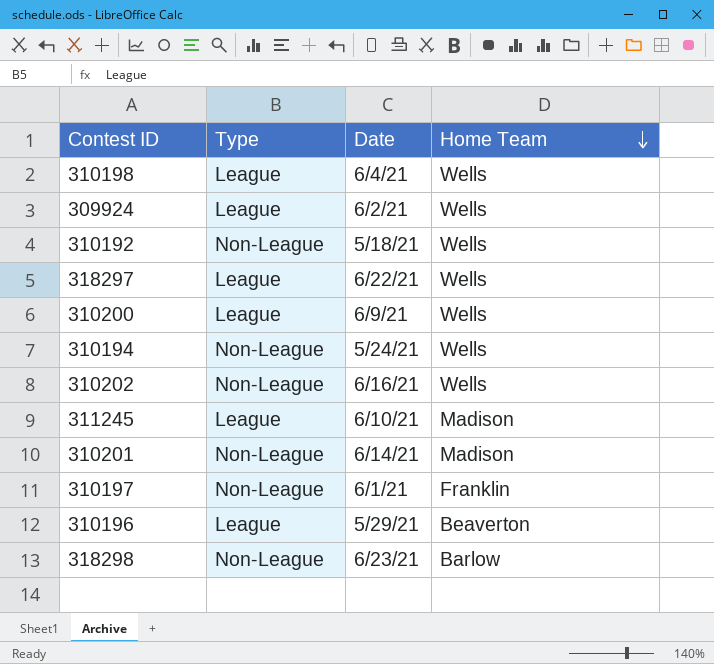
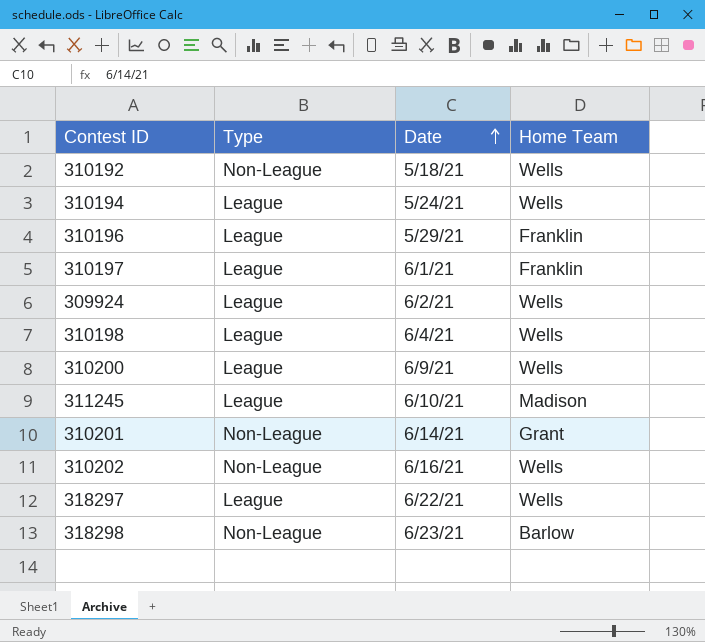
row order: Home Team descending -> Date ascending
310194 | Type: Non-League -> League
310196 | Home Team: Beaverton -> Franklin
310197 | Type: Non-League -> League
310201 | Home Team: Madison -> Grant

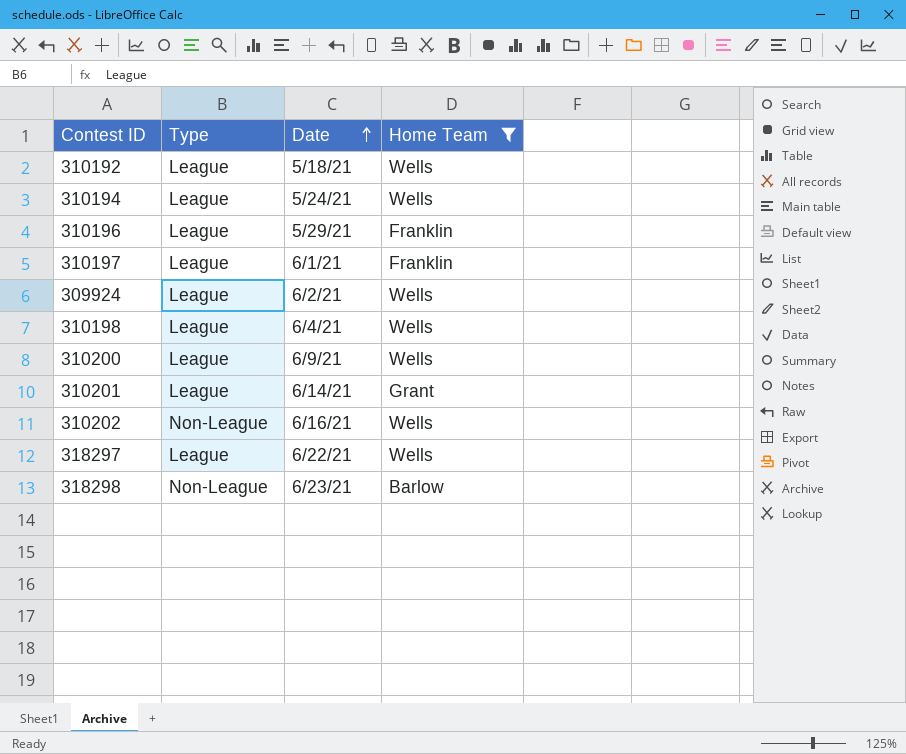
filter: none -> Home Team != Madison
310192 | Type: Non-League -> League
310201 | Type: Non-League -> League

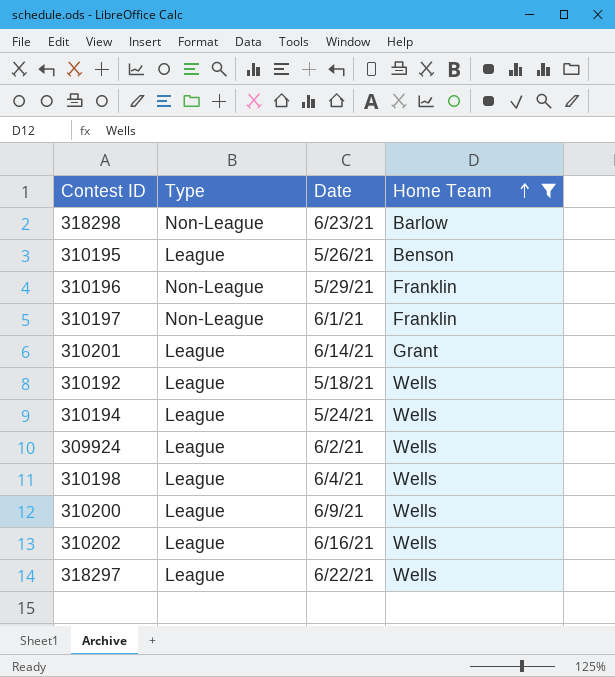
row order: Date ascending -> Home Team ascending
row 310195: none -> League | 5/26/21 | Benson
310196 | Type: League -> Non-League
310197 | Type: League -> Non-League
310202 | Type: Non-League -> League

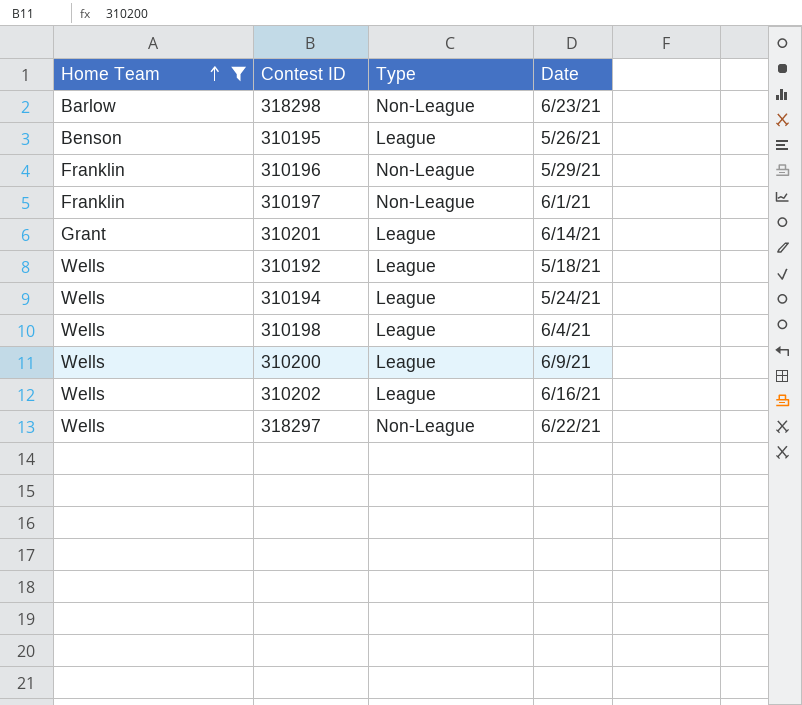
column Home Team | position: 4 -> 1
row 309924: League | 6/2/21 | Wells -> none
318297 | Type: League -> Non-League

